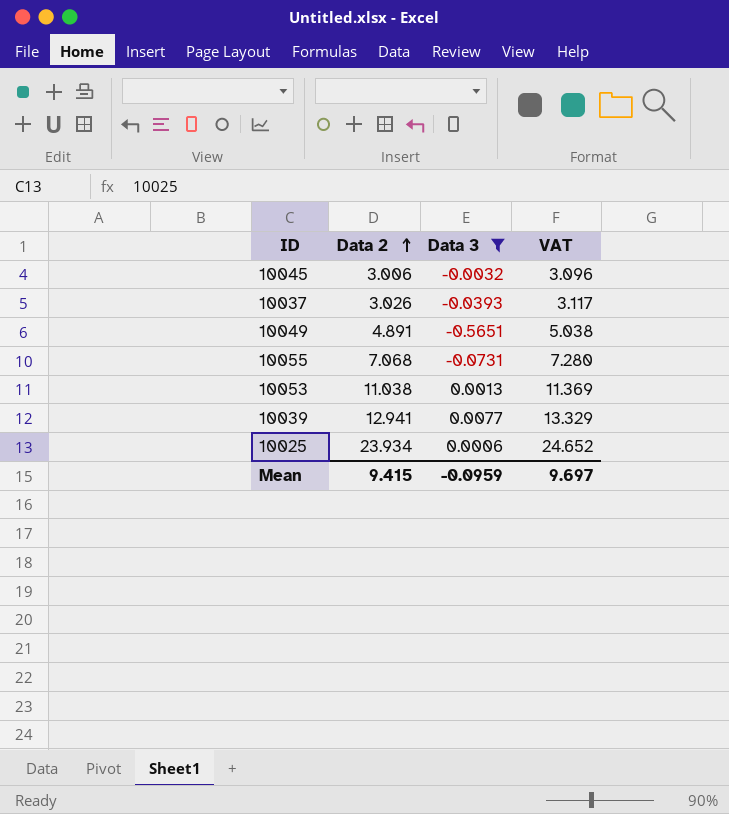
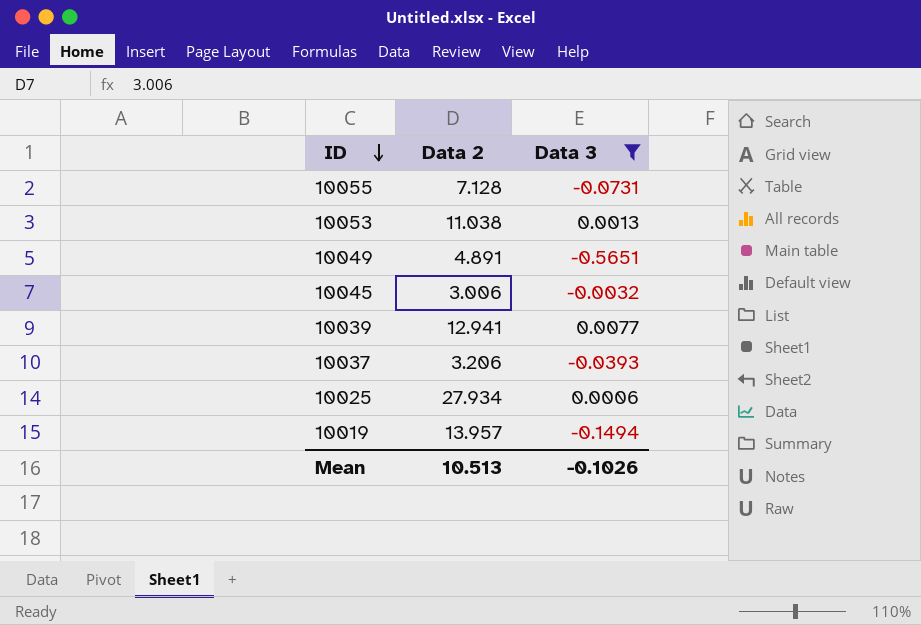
row order: Data 2 ascending -> ID descending
column VAT | formula: [Data 2] * 1.03 -> none
10055 | Data 2: 7.068 -> 7.128
10037 | Data 2: 3.026 -> 3.206
10025 | Data 2: 23.934 -> 27.934
row 10019: none -> 13.957 | -0.1494
Mean | Data 2: 9.415 -> 10.513
Mean | Data 3: -0.0959 -> -0.1026

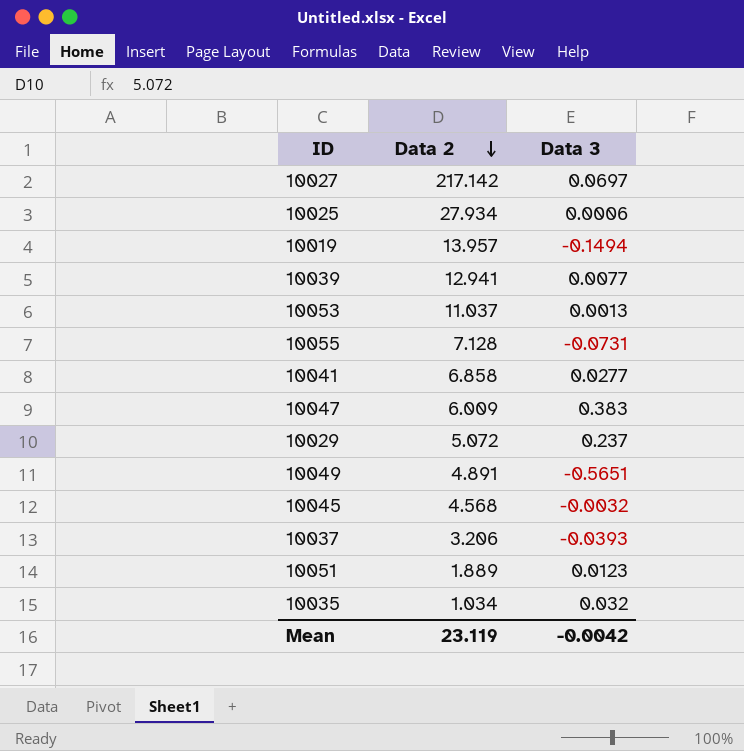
filter: Data 3 <= 0.0077 -> none
row order: ID descending -> Data 2 descending
10053 | Data 2: 11.038 -> 11.037
10045 | Data 2: 3.006 -> 4.568
Mean | Data 2: 10.513 -> 23.119
Mean | Data 3: -0.1026 -> -0.0042

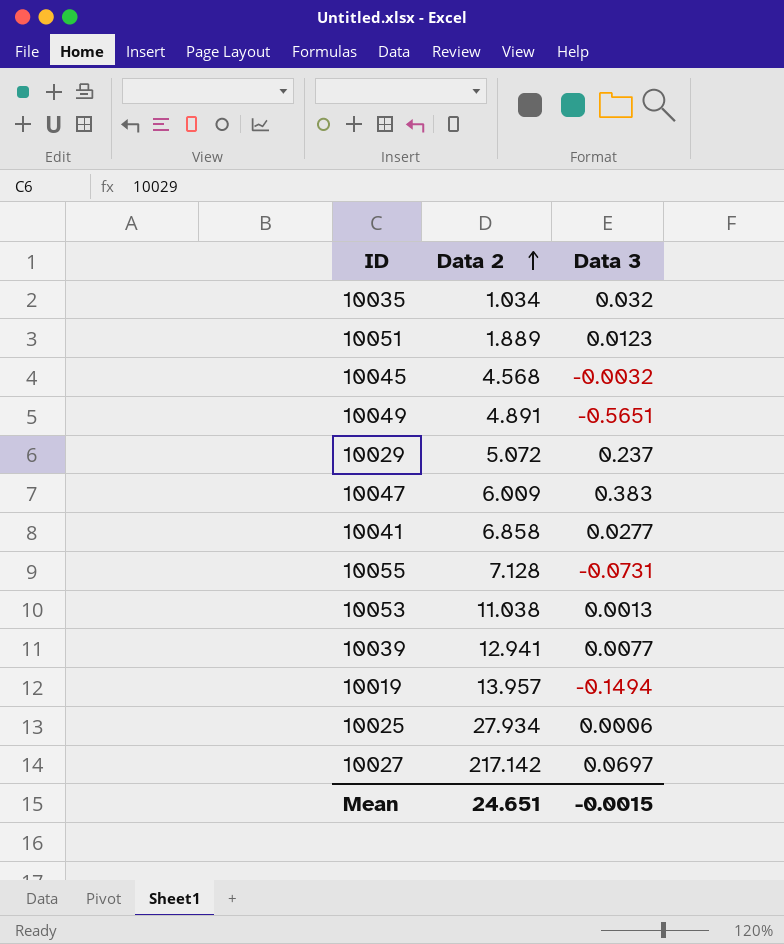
row order: Data 2 descending -> Data 2 ascending
row 10037: 3.206 | -0.0393 -> none
10053 | Data 2: 11.037 -> 11.038
Mean | Data 2: 23.119 -> 24.651
Mean | Data 3: -0.0042 -> -0.0015

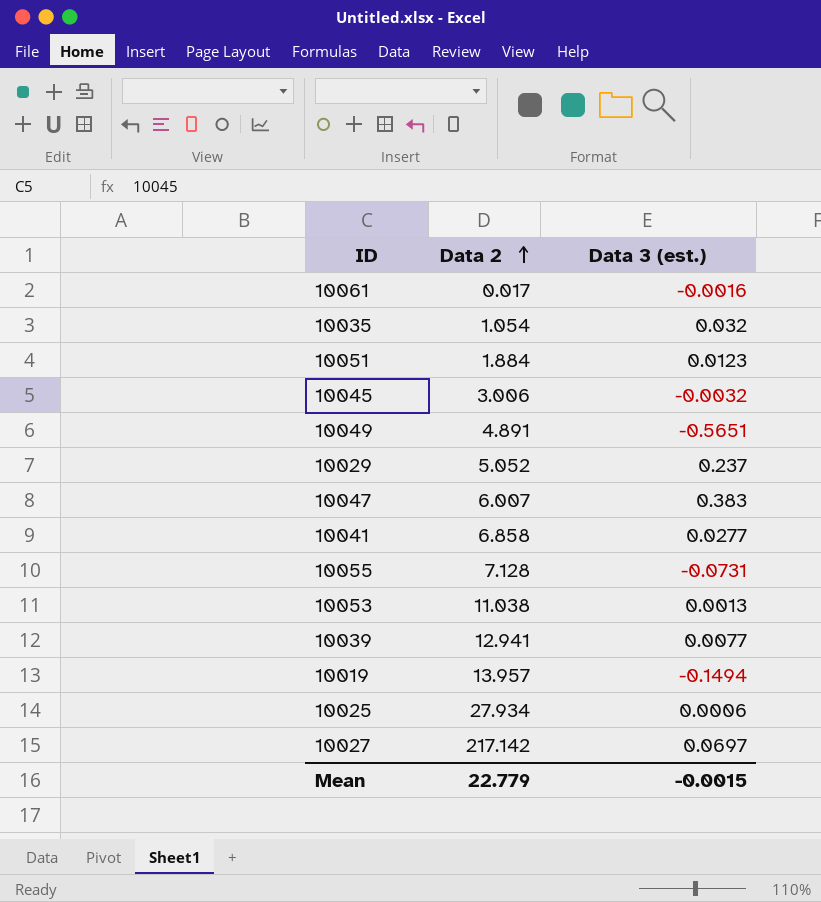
column name: Data 3 -> Data 3 (est.)
row 10061: none -> 0.017 | -0.0016
10035 | Data 2: 1.034 -> 1.054
10051 | Data 2: 1.889 -> 1.884
10045 | Data 2: 4.568 -> 3.006
10029 | Data 2: 5.072 -> 5.052
10047 | Data 2: 6.009 -> 6.007
Mean | Data 2: 24.651 -> 22.779

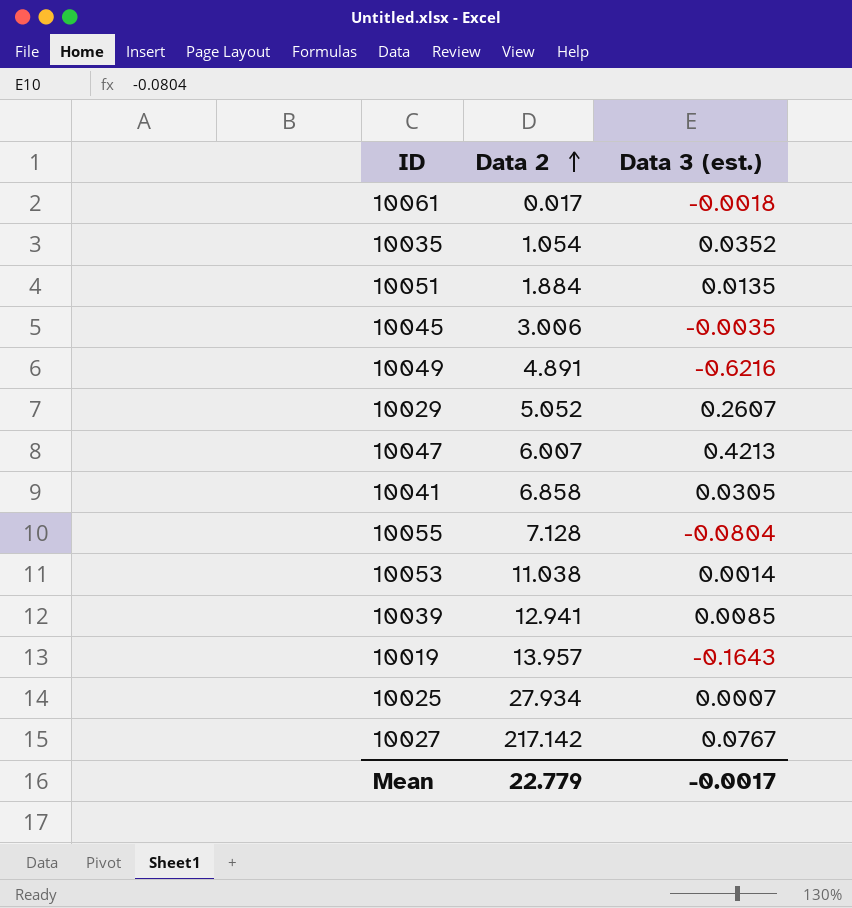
10061 | Data 3 (est.): -0.0016 -> -0.0018
10035 | Data 3 (est.): 0.032 -> 0.0352
10051 | Data 3 (est.): 0.0123 -> 0.0135
10045 | Data 3 (est.): -0.0032 -> -0.0035
10049 | Data 3 (est.): -0.5651 -> -0.6216
10029 | Data 3 (est.): 0.237 -> 0.2607
10047 | Data 3 (est.): 0.383 -> 0.4213
10041 | Data 3 (est.): 0.0277 -> 0.0305
10055 | Data 3 (est.): -0.0731 -> -0.0804
10053 | Data 3 (est.): 0.0013 -> 0.0014
10039 | Data 3 (est.): 0.0077 -> 0.0085
10019 | Data 3 (est.): -0.1494 -> -0.1643
10025 | Data 3 (est.): 0.0006 -> 0.0007
10027 | Data 3 (est.): 0.0697 -> 0.0767
Mean | Data 3 (est.): -0.0015 -> -0.0017

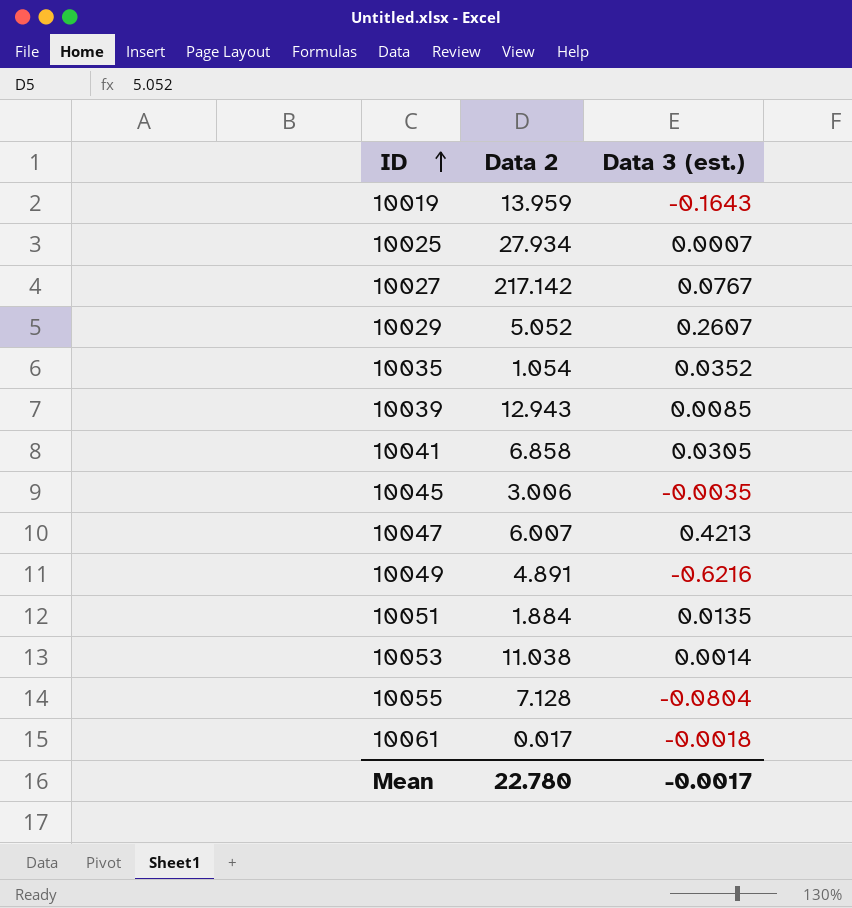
row order: Data 2 ascending -> ID ascending
10019 | Data 2: 13.957 -> 13.959
10039 | Data 2: 12.941 -> 12.943
Mean | Data 2: 22.779 -> 22.780

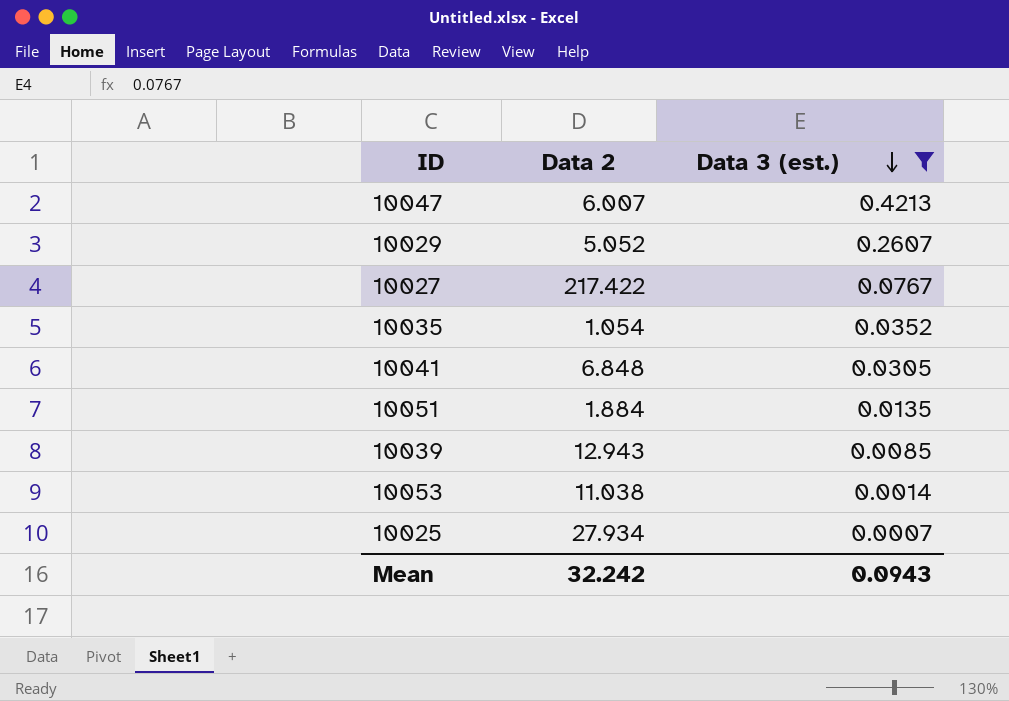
filter: none -> Data 3 (est.) >= 0.0007
row order: ID ascending -> Data 3 (est.) descending
10027 | Data 2: 217.142 -> 217.422
10041 | Data 2: 6.858 -> 6.848
Mean | Data 2: 22.780 -> 32.242
Mean | Data 3 (est.): -0.0017 -> 0.0943

